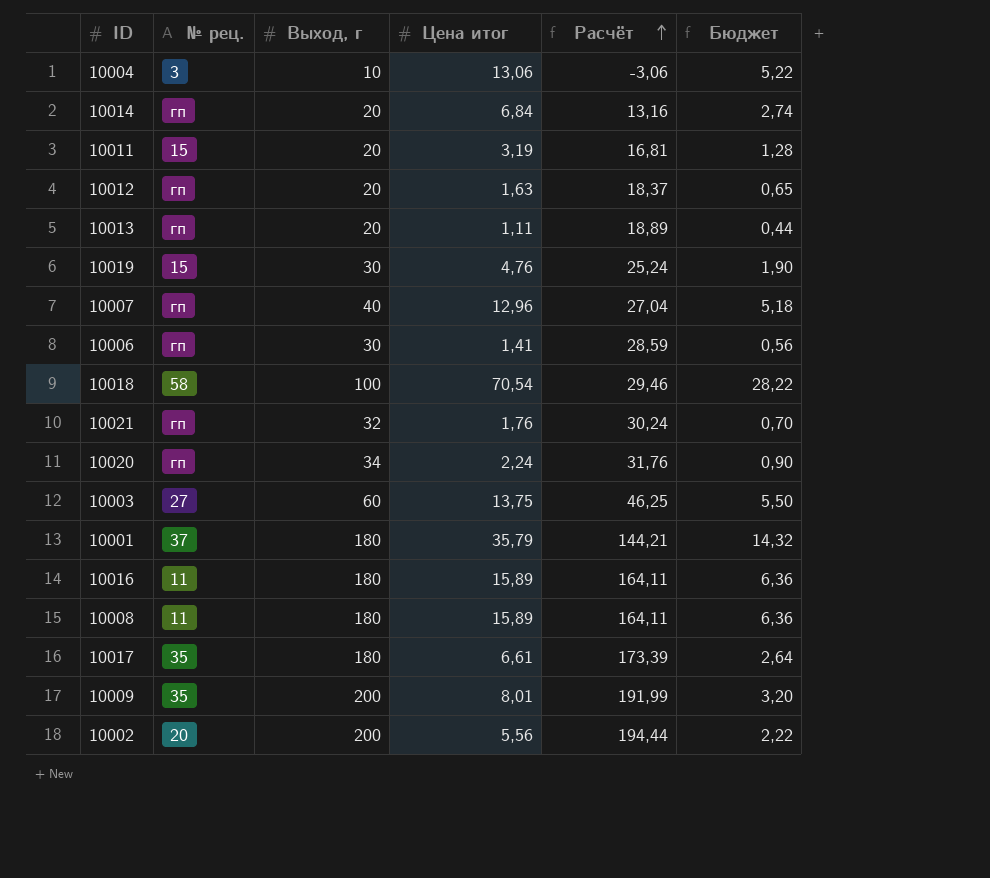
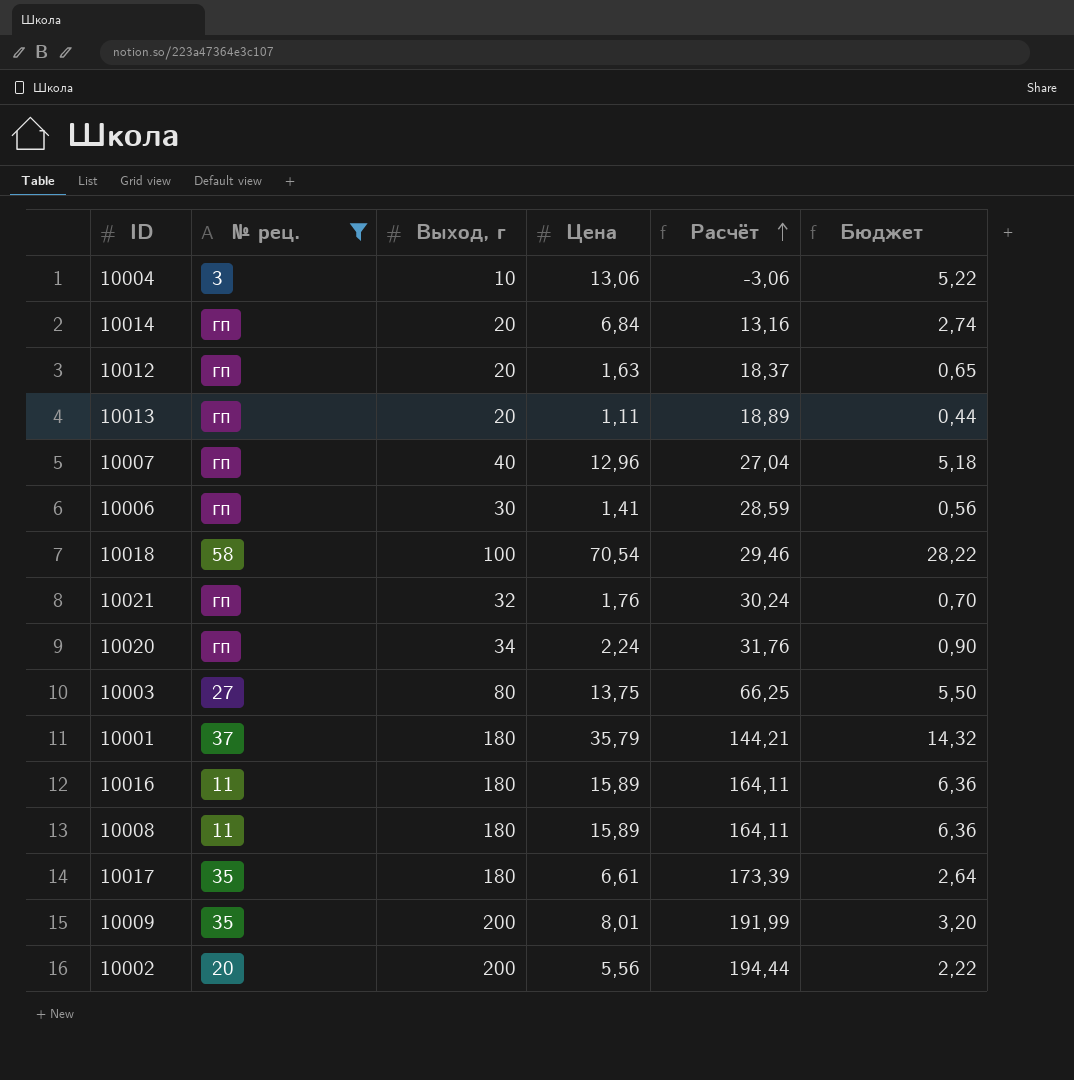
filter: none -> № рец. != 15
column name: Цена итог -> Цена
10003 | Выход, г: 60 -> 80
10003 | Расчёт: 46,25 -> 66,25

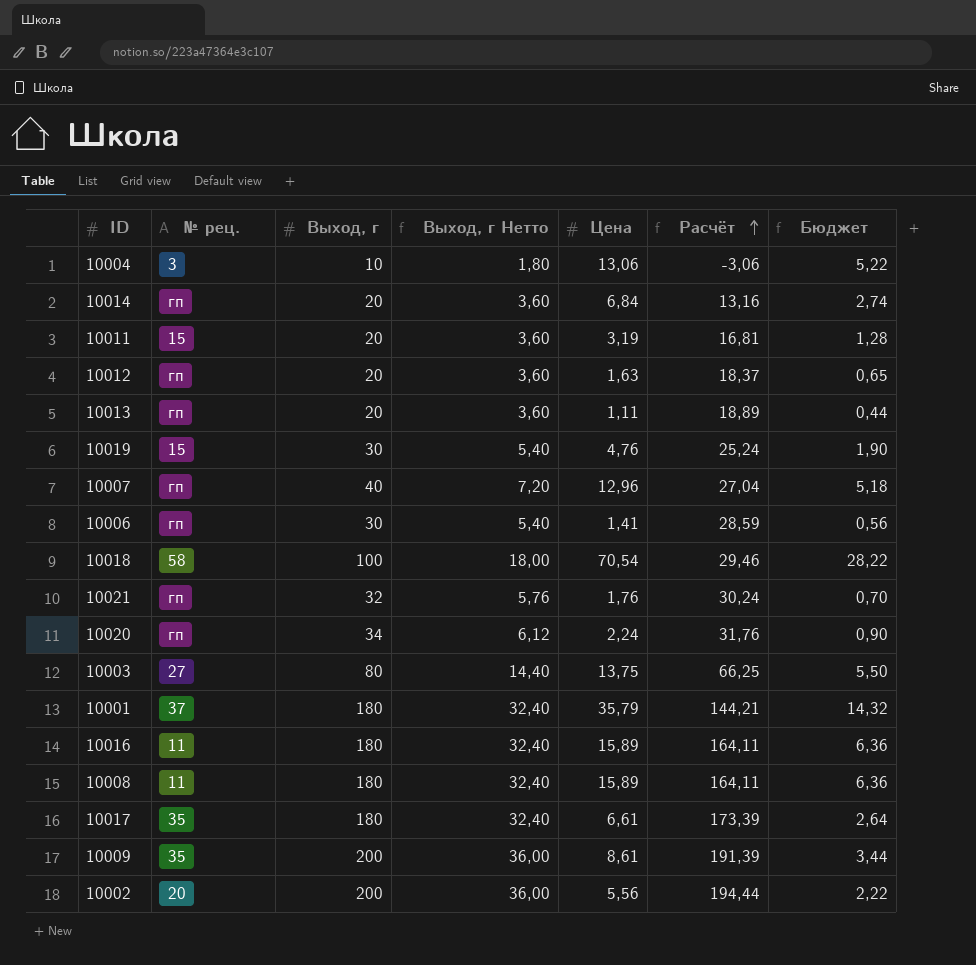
filter: № рец. != 15 -> none
column Выход, г Нетто | formula: none -> [Выход, г] * 0,18
10009 | Цена: 8,01 -> 8,61
10009 | Расчёт: 191,99 -> 191,39
10009 | Бюджет: 3,20 -> 3,44

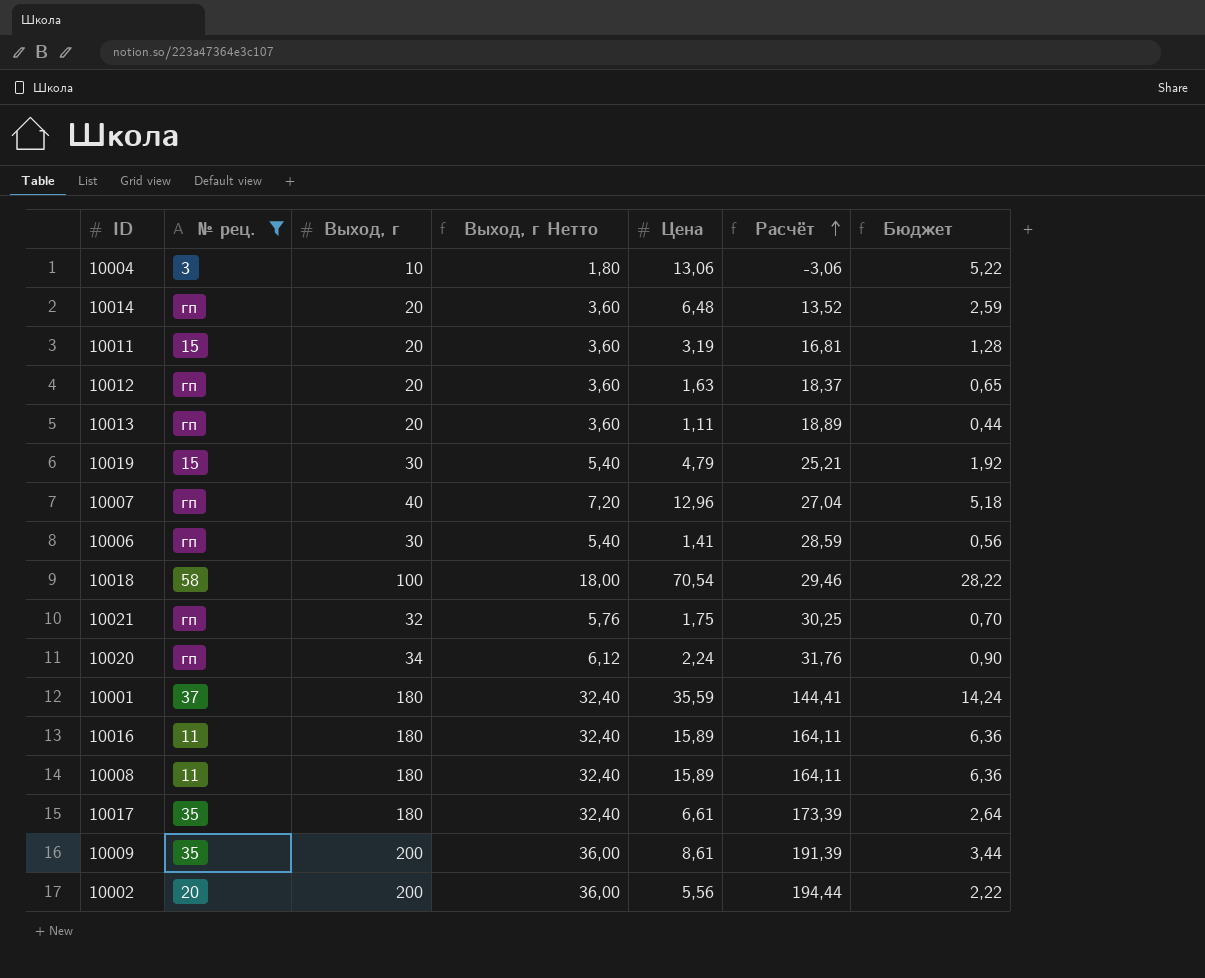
filter: none -> № рец. != 27
10014 | Цена: 6,84 -> 6,48
10014 | Расчёт: 13,16 -> 13,52
10014 | Бюджет: 2,74 -> 2,59
10019 | Цена: 4,76 -> 4,79
10019 | Расчёт: 25,24 -> 25,21
10019 | Бюджет: 1,90 -> 1,92
10021 | Цена: 1,76 -> 1,75
10021 | Расчёт: 30,24 -> 30,25
10001 | Цена: 35,79 -> 35,59
10001 | Расчёт: 144,21 -> 144,41
10001 | Бюджет: 14,32 -> 14,24

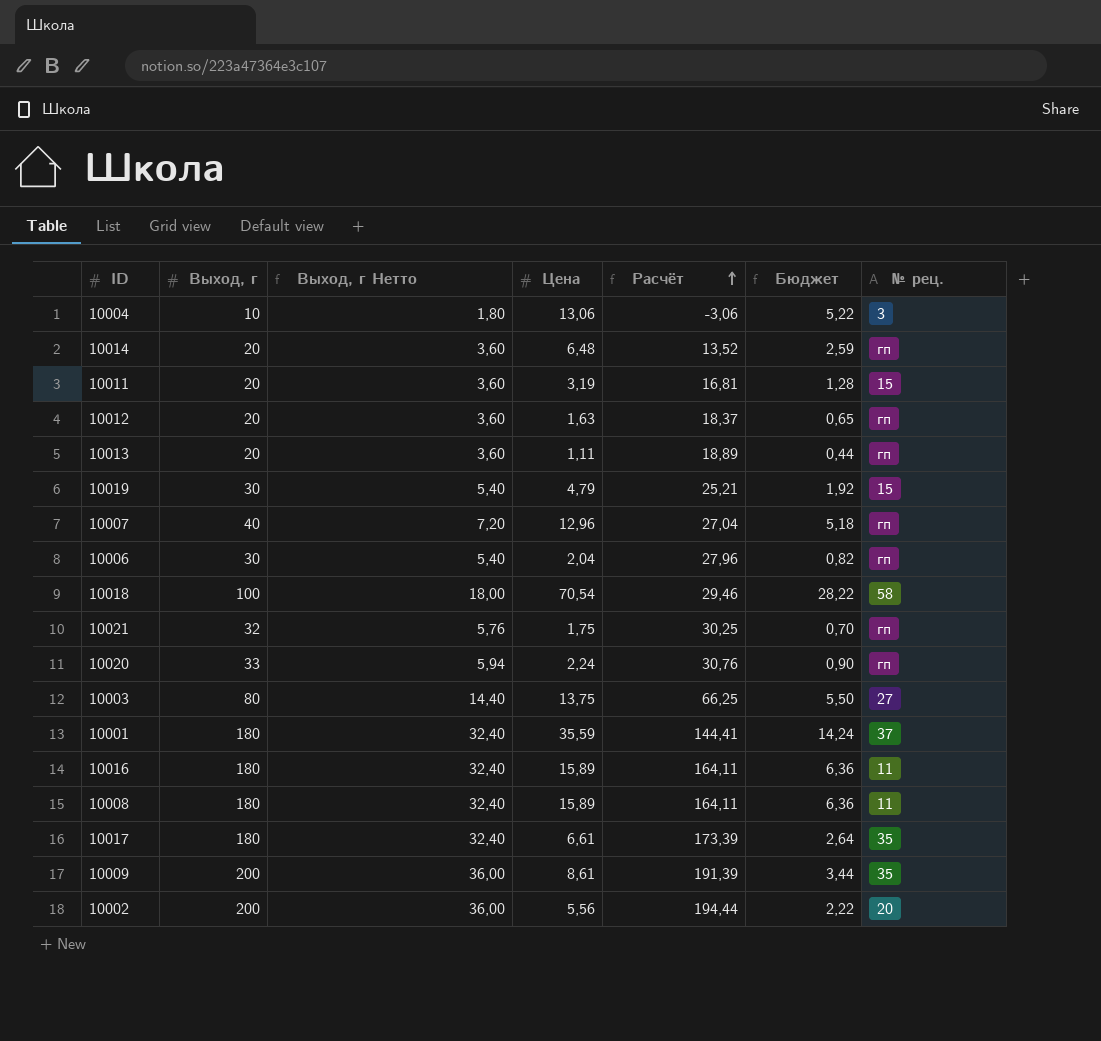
filter: № рец. != 27 -> none
column № рец. | position: 2 -> 7
10006 | Цена: 1,41 -> 2,04
10006 | Расчёт: 28,59 -> 27,96
10006 | Бюджет: 0,56 -> 0,82
10020 | Выход, г: 34 -> 33
10020 | Выход, г Нетто: 6,12 -> 5,94
10020 | Расчёт: 31,76 -> 30,76

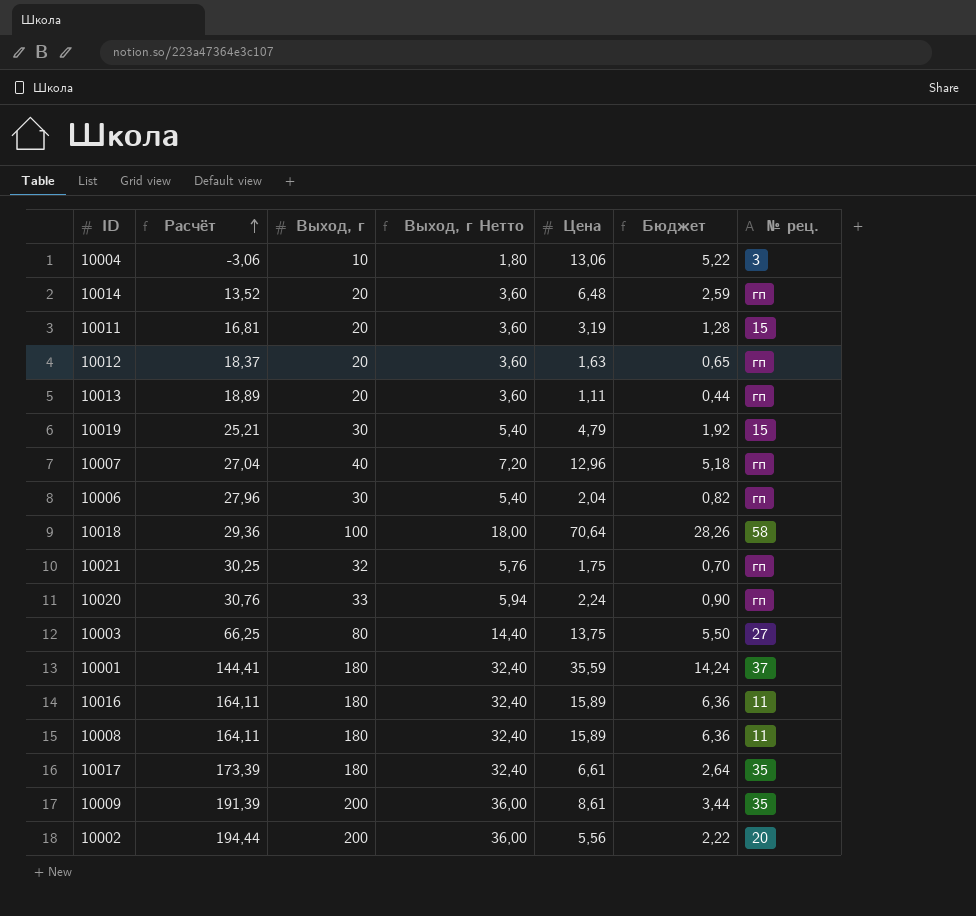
column Расчёт | position: 5 -> 2
10018 | Расчёт: 29,46 -> 29,36
10018 | Цена: 70,54 -> 70,64
10018 | Бюджет: 28,22 -> 28,26

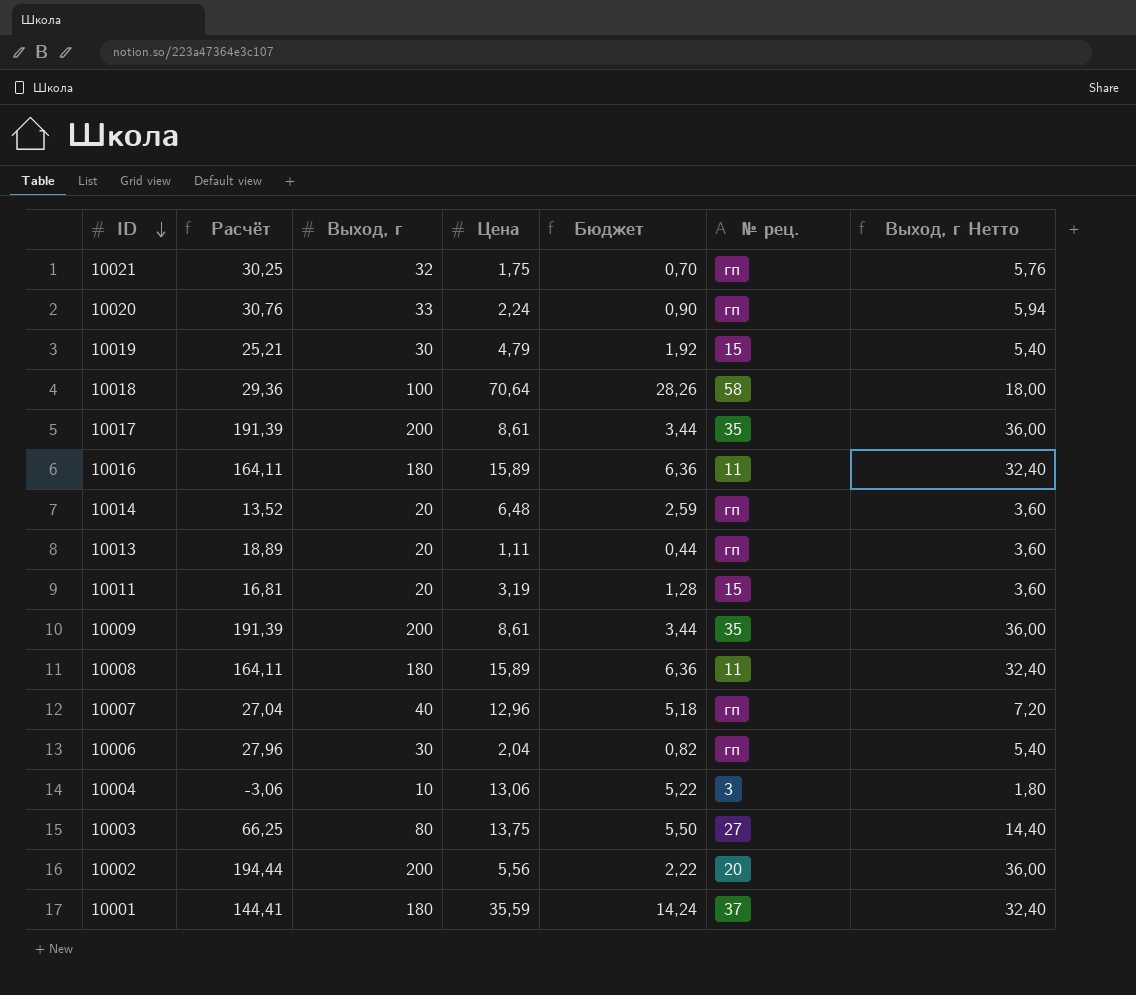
row order: Расчёт ascending -> ID descending
column Выход, г Нетто | position: 4 -> 7
row 10012: 18,37 | 20 | 3,60 | 1,63 | 0,65 | гп -> none
10017 | Расчёт: 173,39 -> 191,39
10017 | Выход, г: 180 -> 200
10017 | Цена: 6,61 -> 8,61
10017 | Бюджет: 2,64 -> 3,44
10017 | Выход, г Нетто: 32,40 -> 36,00

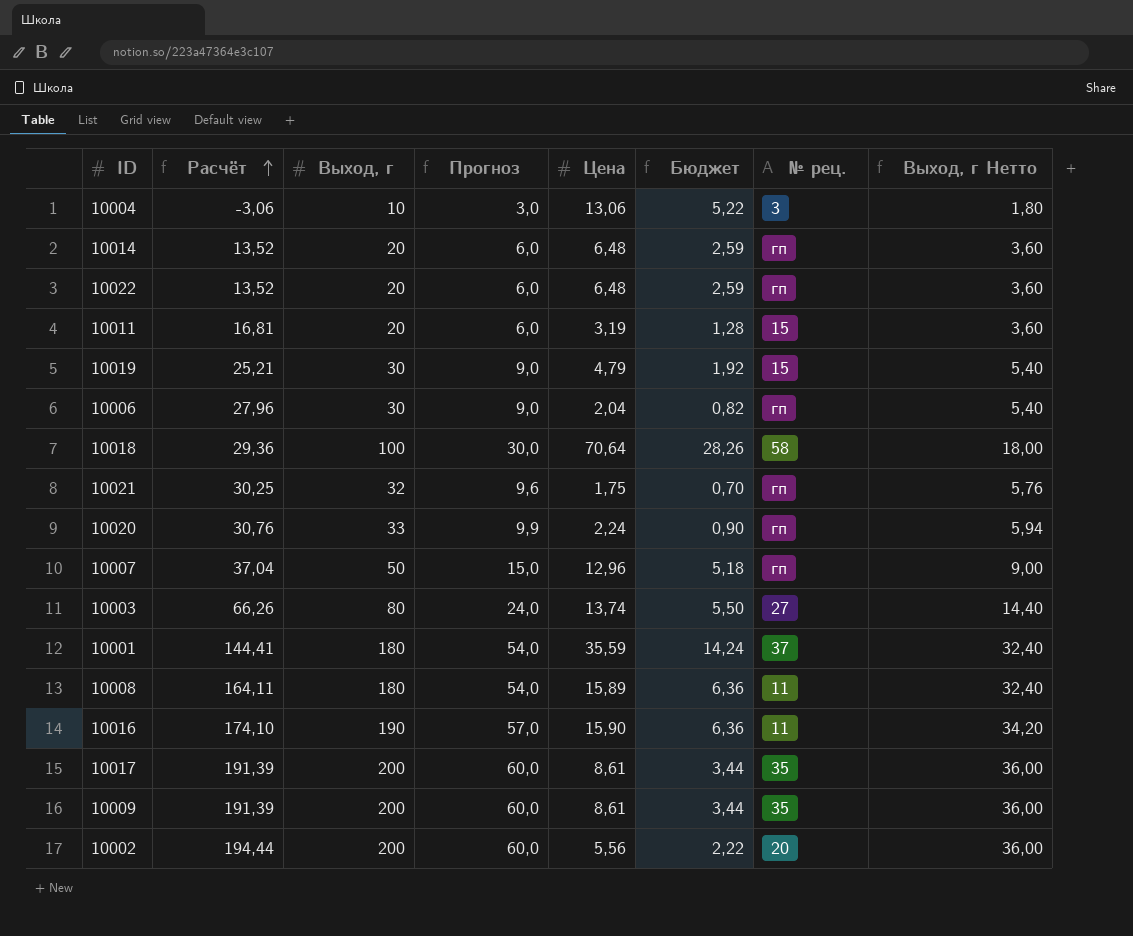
row order: ID descending -> Расчёт ascending
column Прогноз | formula: none -> [Выход, г] * 0,3
row 10013: 18,89 | 20 | 1,11 | 0,44 | гп | 3,60 -> none
row 10022: none -> 13,52 | 20 | 6,0 | 6,48 | 2,59 | гп | 3,60
10007 | Расчёт: 27,04 -> 37,04
10007 | Выход, г: 40 -> 50
10007 | Выход, г Нетто: 7,20 -> 9,00
10003 | Расчёт: 66,25 -> 66,26
10003 | Цена: 13,75 -> 13,74
10016 | Расчёт: 164,11 -> 174,10
10016 | Выход, г: 180 -> 190
10016 | Цена: 15,89 -> 15,90
10016 | Выход, г Нетто: 32,40 -> 34,20

